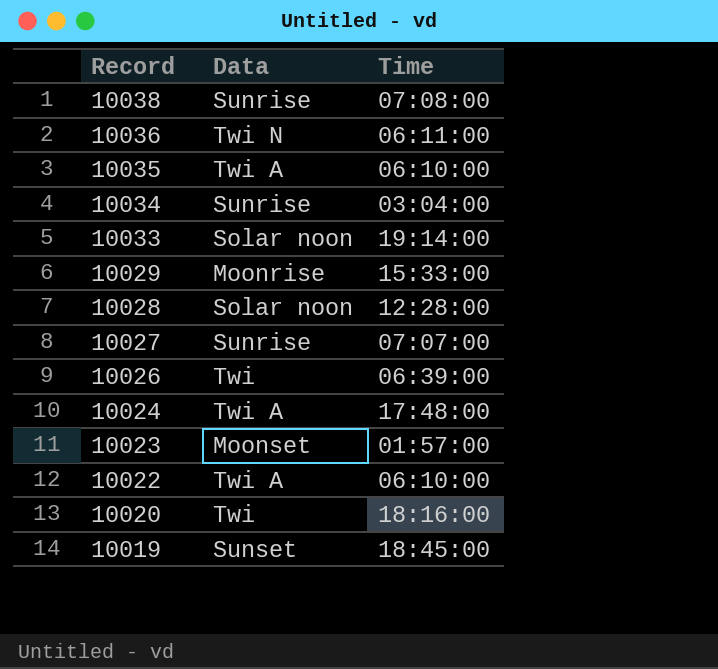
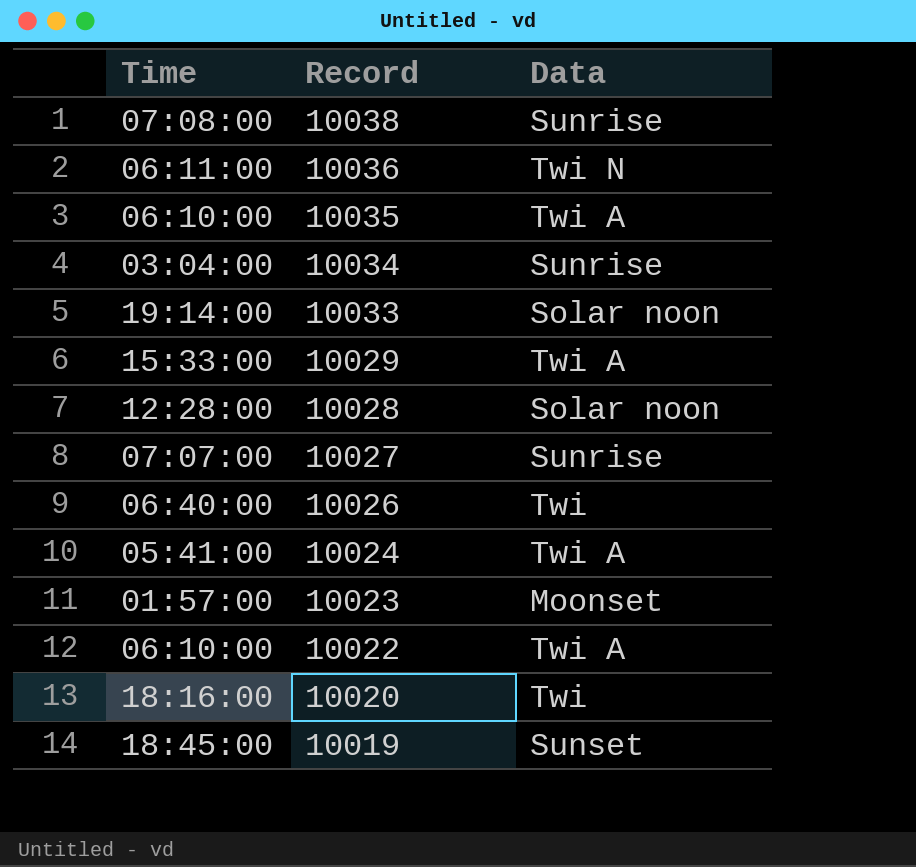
column Time | position: 3 -> 1
10029 | Data: Moonrise -> Twi A
10026 | Time: 06:39:00 -> 06:40:00
10024 | Time: 17:48:00 -> 05:41:00

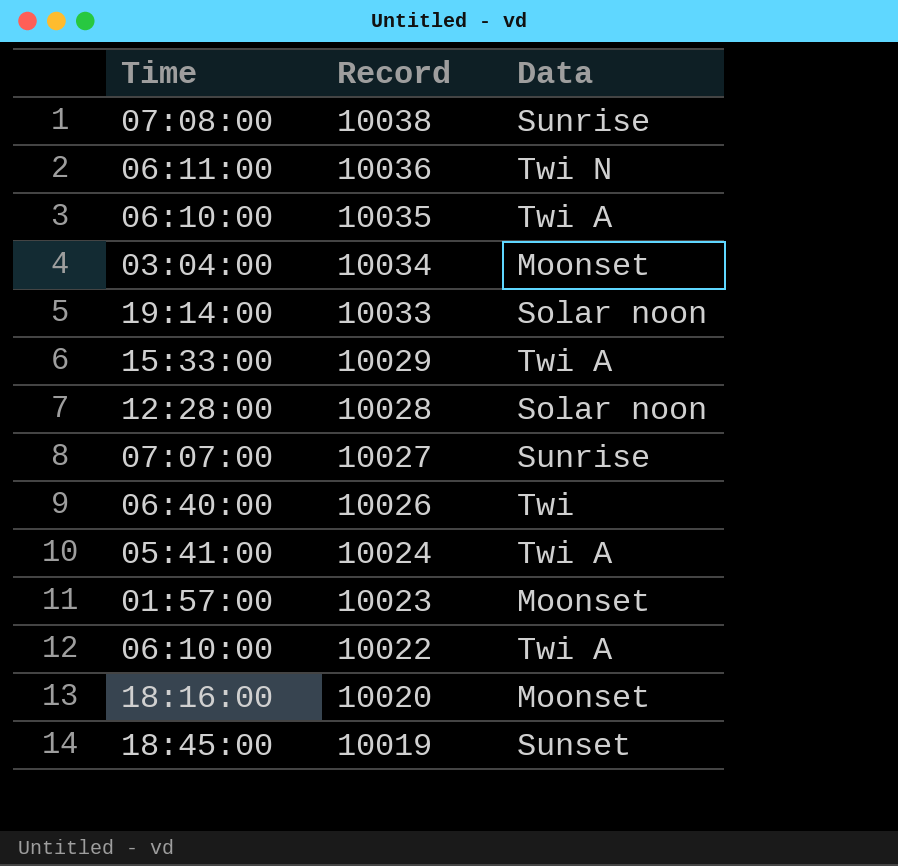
10034 | Data: Sunrise -> Moonset
10020 | Data: Twi -> Moonset

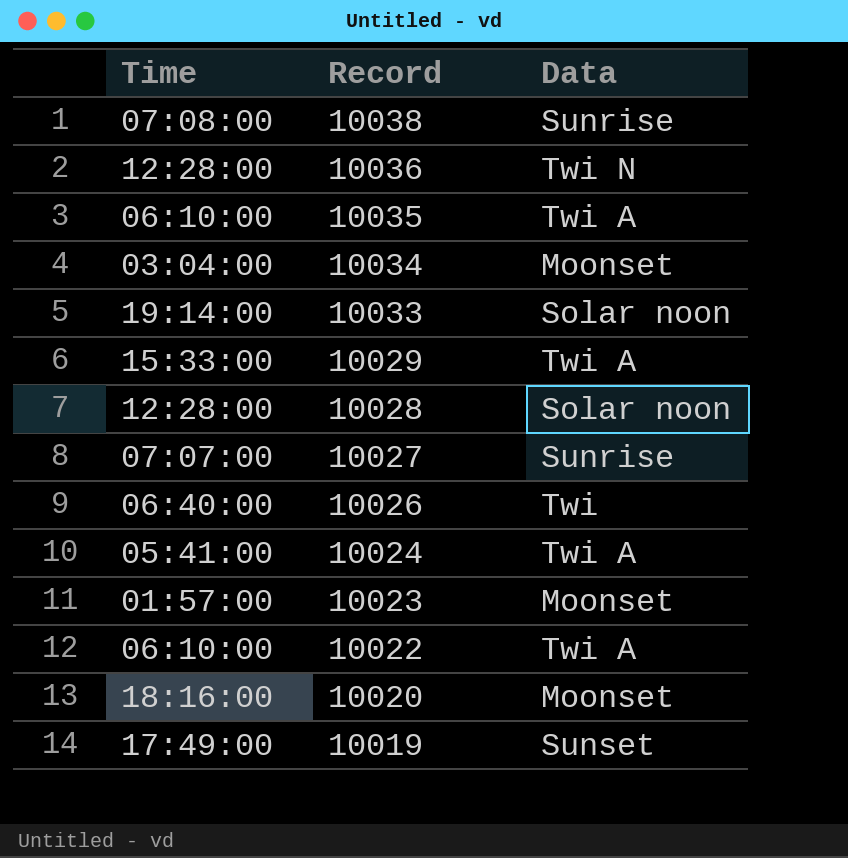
10036 | Time: 06:11:00 -> 12:28:00
10019 | Time: 18:45:00 -> 17:49:00

